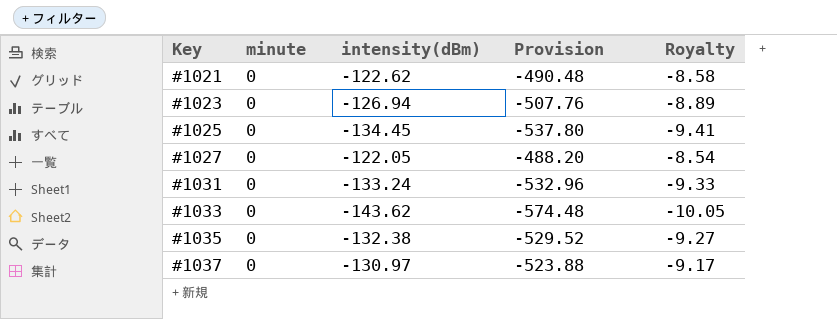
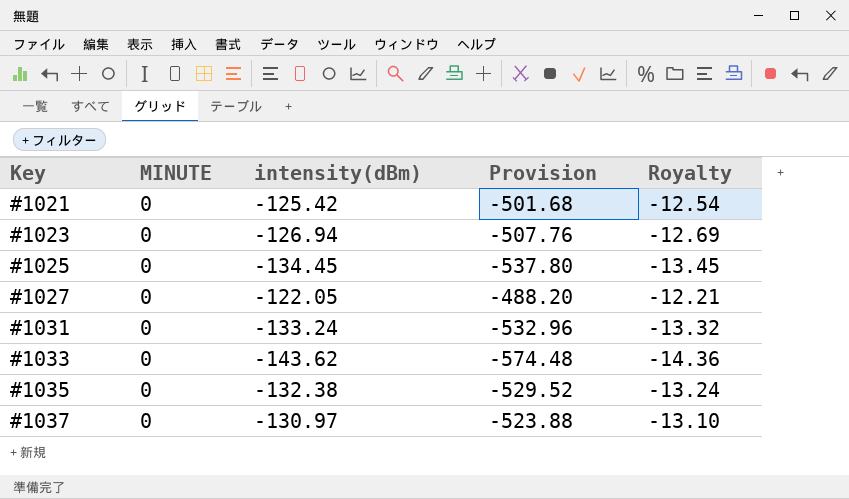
column name: minute -> MINUTE
column Royalty | formula: [intensity(dBm)] * 0.07 -> [intensity(dBm)] * 0.1
#1021 | intensity(dBm): -122.62 -> -125.42
#1021 | Provision: -490.48 -> -501.68

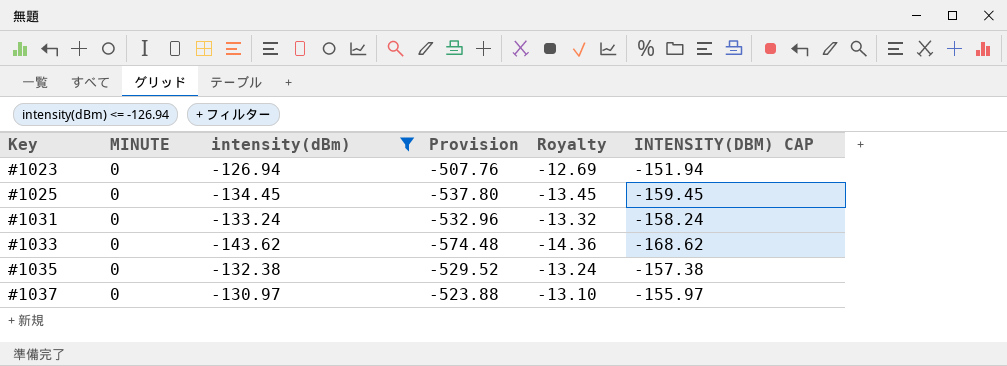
filter: none -> intensity(dBm) <= -126.94
column INTENSITY(DBM) CAP | formula: none -> [intensity(dBm)] - 25

